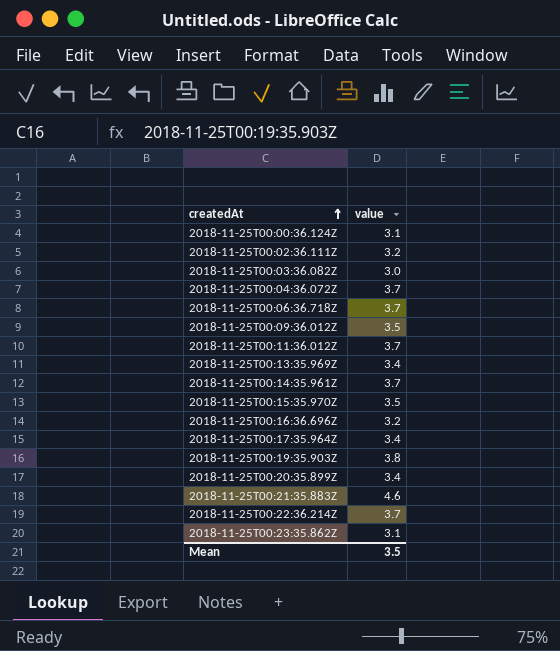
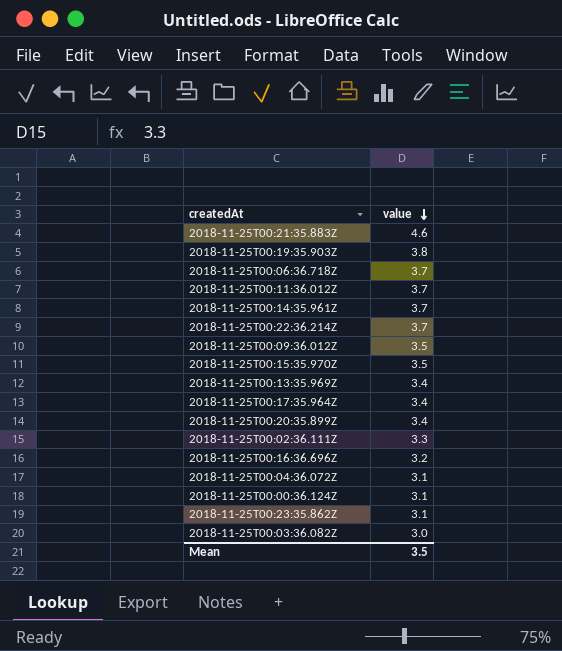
row order: createdAt ascending -> value descending
2018-11-25T00:02:36.111Z | value: 3.2 -> 3.3
2018-11-25T00:04:36.072Z | value: 3.7 -> 3.1

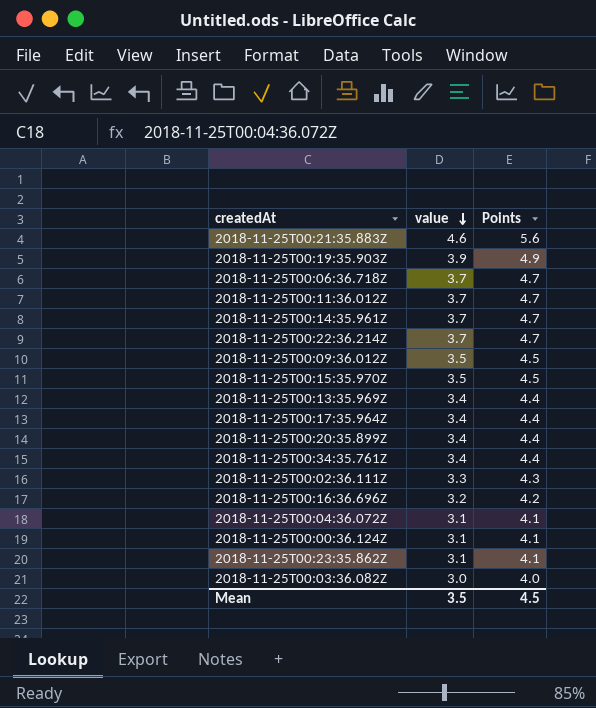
column Points | formula: none -> [value] + 1
2018-11-25T00:19:35.903Z | value: 3.8 -> 3.9
row 2018-11-25T00:34:35.761Z: none -> 3.4 | 4.4

